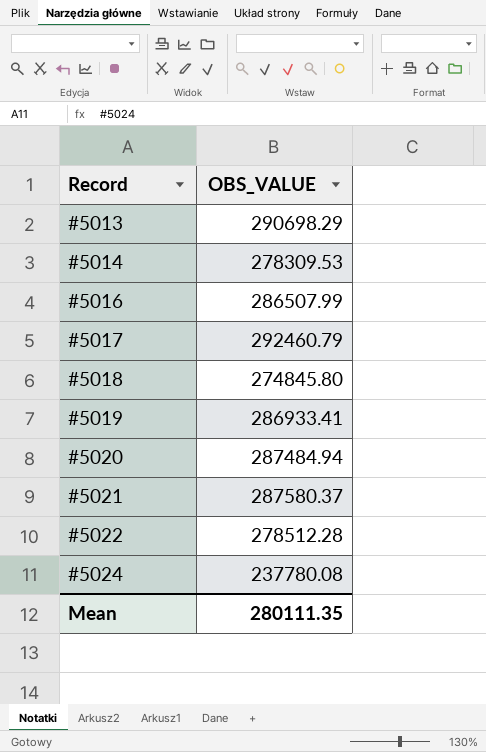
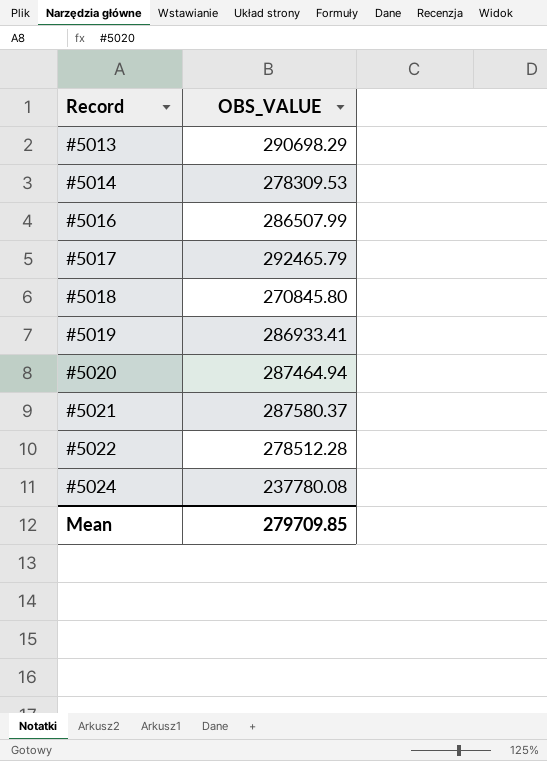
#5017 | OBS_VALUE: 292460.79 -> 292465.79
#5018 | OBS_VALUE: 274845.80 -> 270845.80
#5020 | OBS_VALUE: 287484.94 -> 287464.94
Mean | OBS_VALUE: 280111.35 -> 279709.85

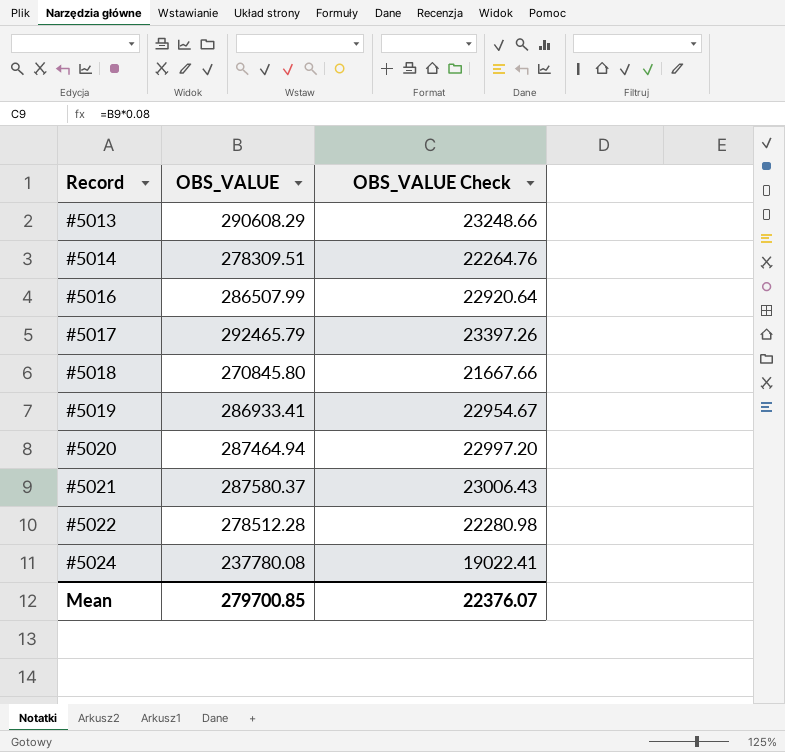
column OBS_VALUE Check | formula: none -> [OBS_VALUE] * 0.08
#5013 | OBS_VALUE: 290698.29 -> 290608.29
#5014 | OBS_VALUE: 278309.53 -> 278309.51
Mean | OBS_VALUE: 279709.85 -> 279700.85

